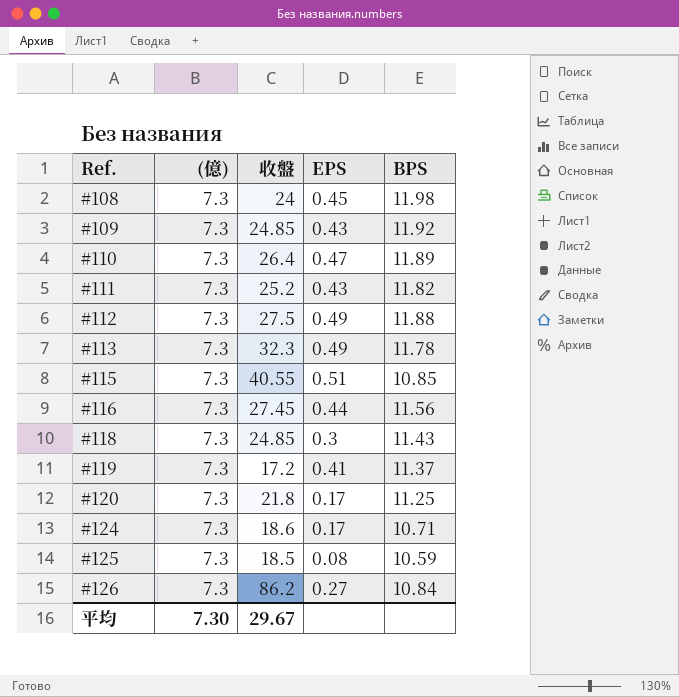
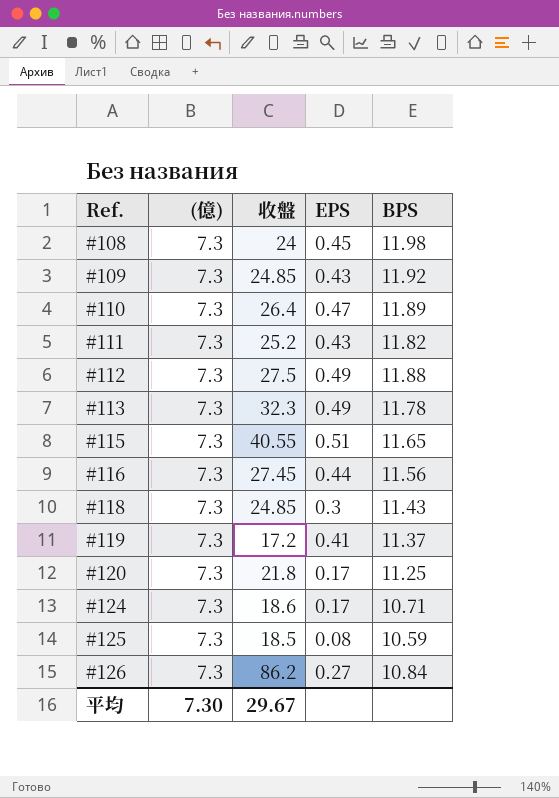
#115 | BPS: 10.85 -> 11.65

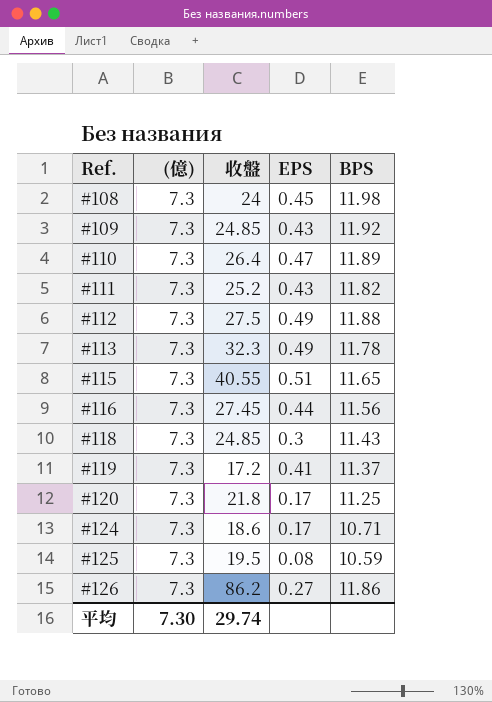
#125 | 收盤: 18.5 -> 19.5
#126 | BPS: 10.84 -> 11.86
平均 | 收盤: 29.67 -> 29.74

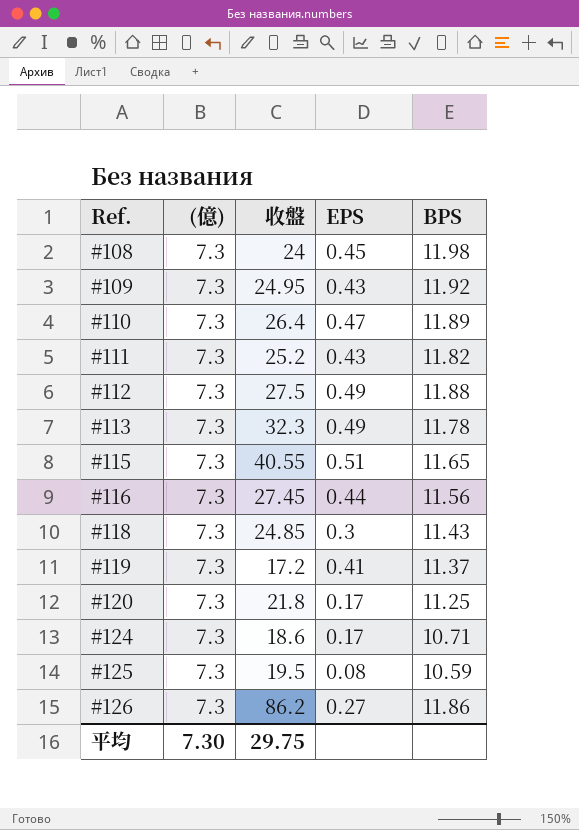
#109 | 收盤: 24.85 -> 24.95
平均 | 收盤: 29.74 -> 29.75

